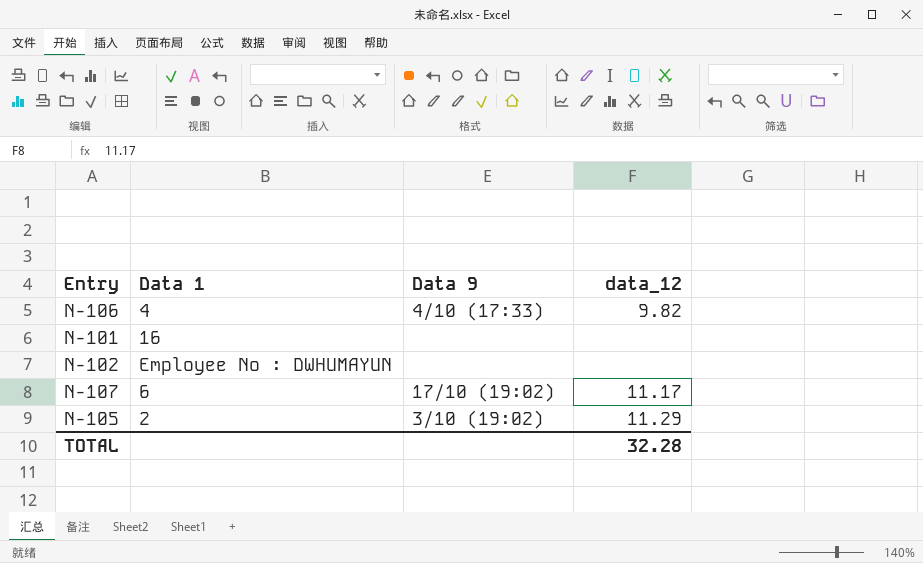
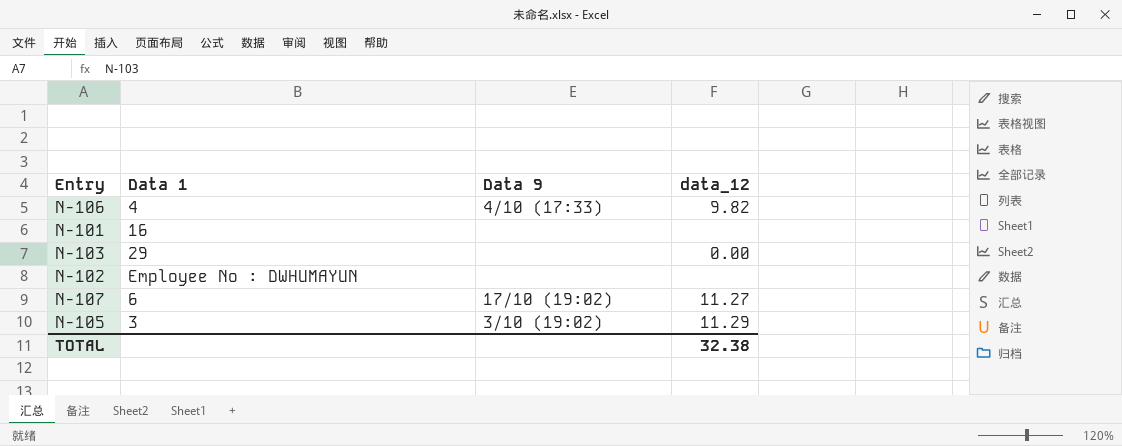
row N-103: none -> 29 | none | 0.00
N-107 | data_12: 11.17 -> 11.27
N-105 | Data 1: 2 -> 3
TOTAL | data_12: 32.28 -> 32.38

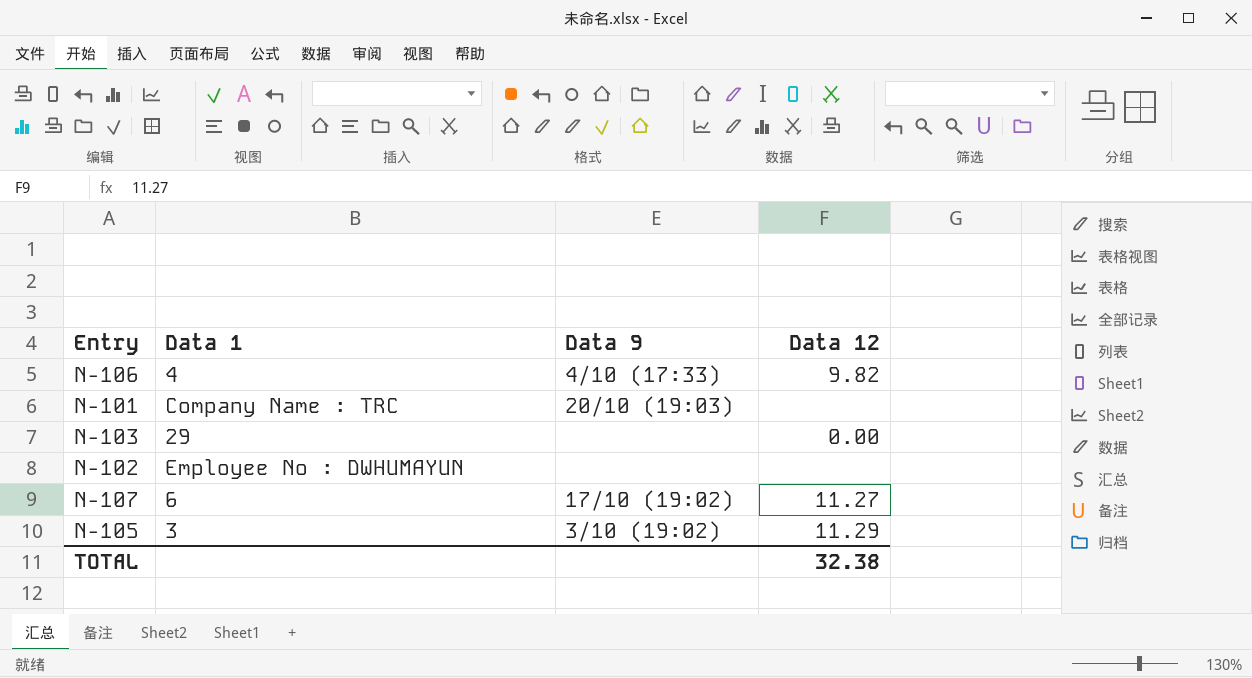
column name: data_12 -> Data 12
N-101 | Data 1: 16 -> Company Name : TRC
N-101 | Data 9: none -> 20/10 (19:03)

